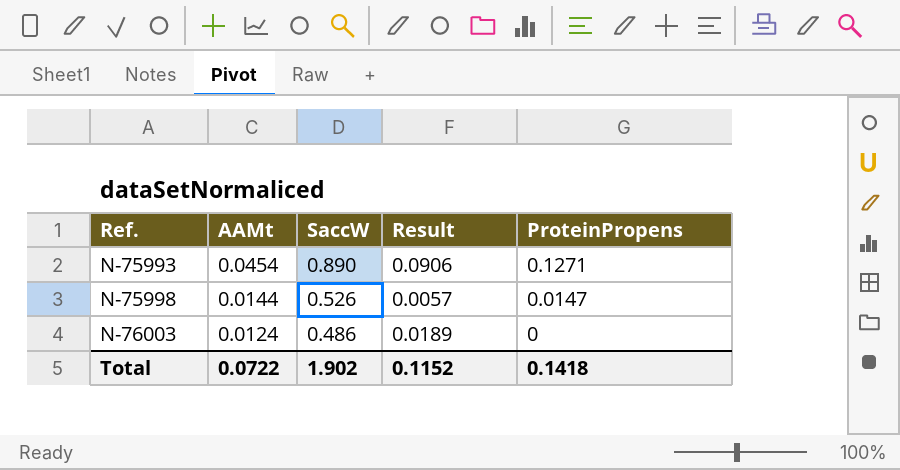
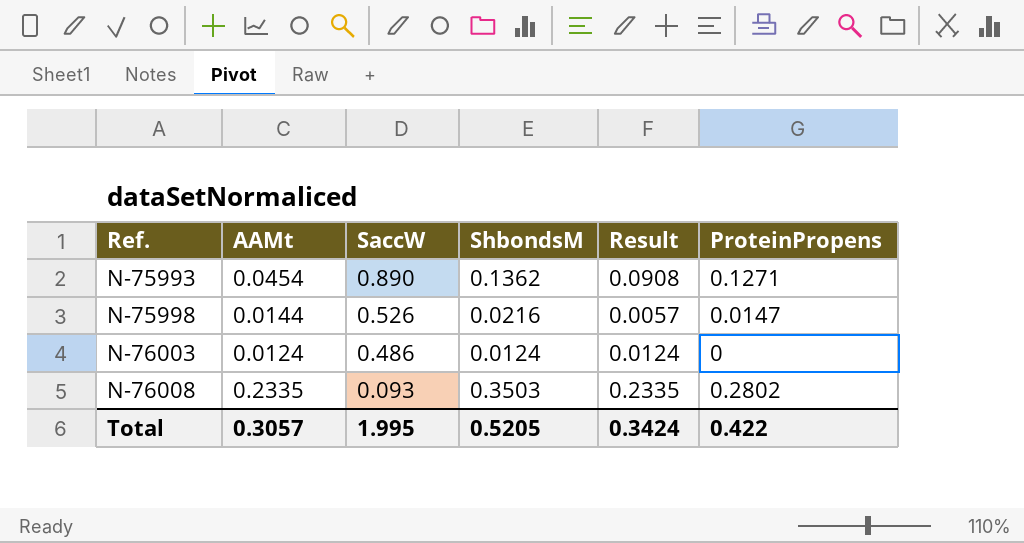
column ShbondsM | position: none -> 4
N-75993 | Result: 0.0906 -> 0.0908
N-76003 | Result: 0.0189 -> 0.0124
row N-76008: none -> 0.2335 | 0.093 | 0.3503 | 0.2335 | 0.2802
Total | AAMt: 0.0722 -> 0.3057
Total | SaccW: 1.902 -> 1.995
Total | Result: 0.1152 -> 0.3424
Total | ProteinPropens: 0.1418 -> 0.422

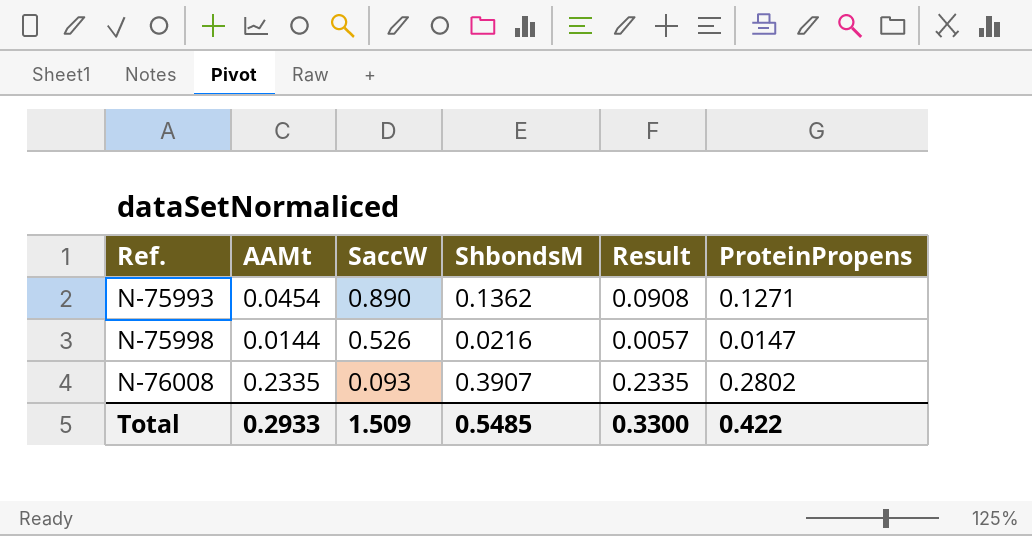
row N-76003: 0.0124 | 0.486 | 0.0124 | 0.0124 | 0 -> none
N-76008 | ShbondsM: 0.3503 -> 0.3907
Total | AAMt: 0.3057 -> 0.2933
Total | SaccW: 1.995 -> 1.509
Total | ShbondsM: 0.5205 -> 0.5485
Total | Result: 0.3424 -> 0.3300

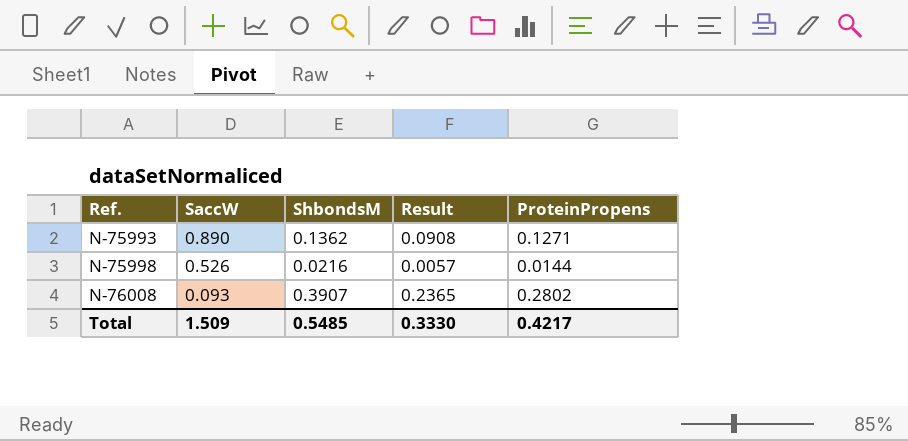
column AAMt | position: 2 -> none
N-75998 | ProteinPropens: 0.0147 -> 0.0144
N-76008 | Result: 0.2335 -> 0.2365
Total | Result: 0.3300 -> 0.3330
Total | ProteinPropens: 0.422 -> 0.4217

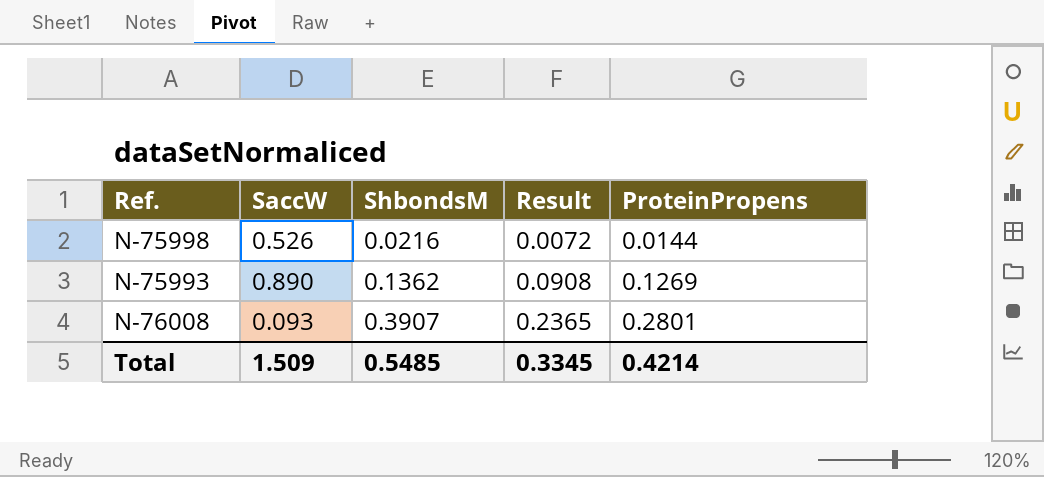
row order: Ref. ascending -> ShbondsM ascending
N-75998 | Result: 0.0057 -> 0.0072
N-75993 | ProteinPropens: 0.1271 -> 0.1269
N-76008 | ProteinPropens: 0.2802 -> 0.2801
Total | Result: 0.3330 -> 0.3345
Total | ProteinPropens: 0.4217 -> 0.4214

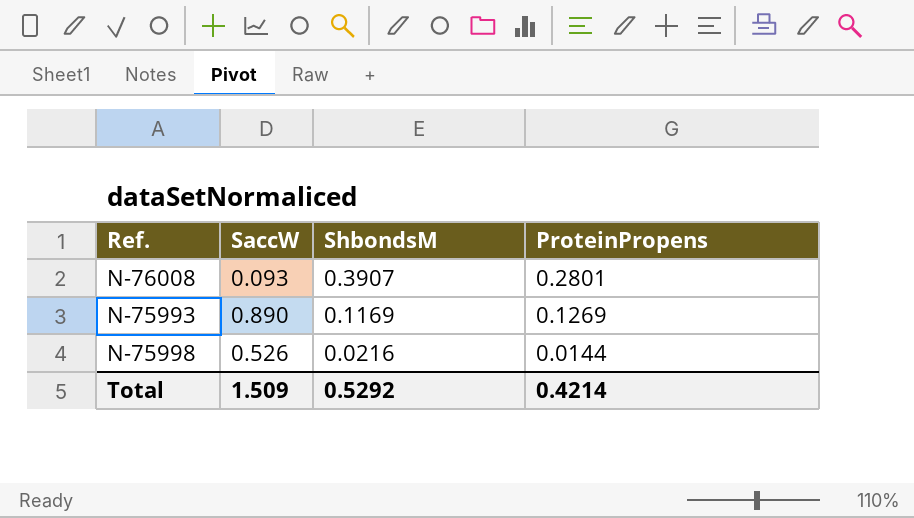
row order: ShbondsM ascending -> ShbondsM descending
column Result | position: 4 -> none
N-75993 | ShbondsM: 0.1362 -> 0.1169
Total | ShbondsM: 0.5485 -> 0.5292

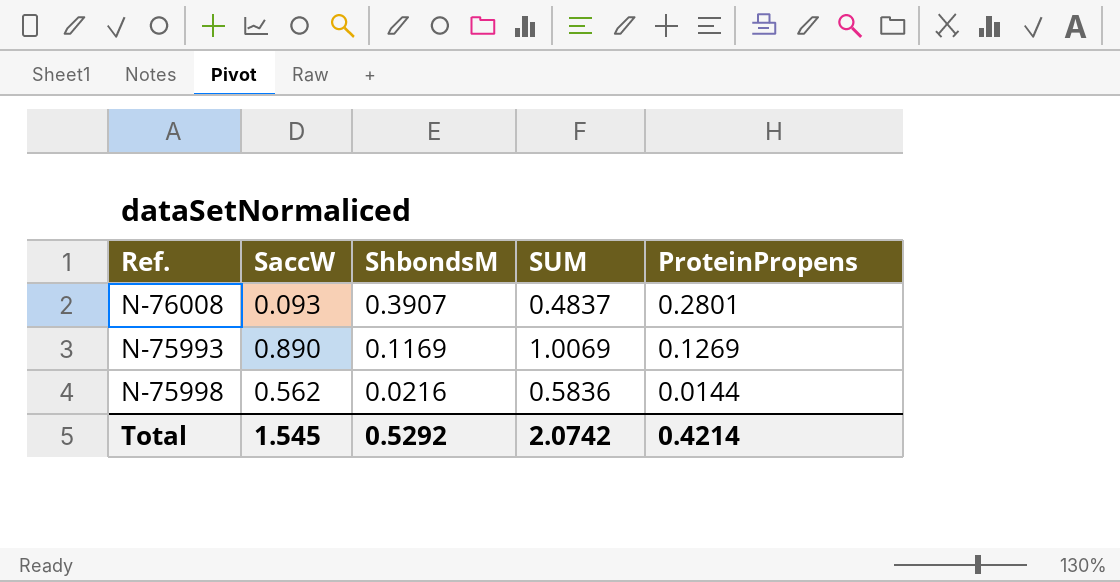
column SUM | formula: none -> [SaccW] + [ShbondsM]
N-75998 | SaccW: 0.526 -> 0.562
Total | SaccW: 1.509 -> 1.545

